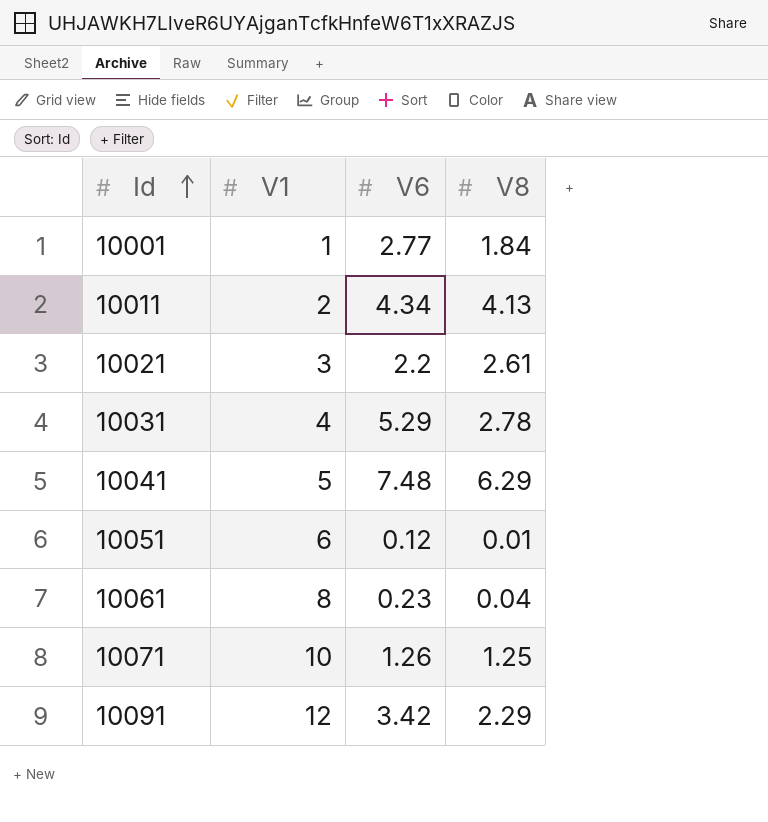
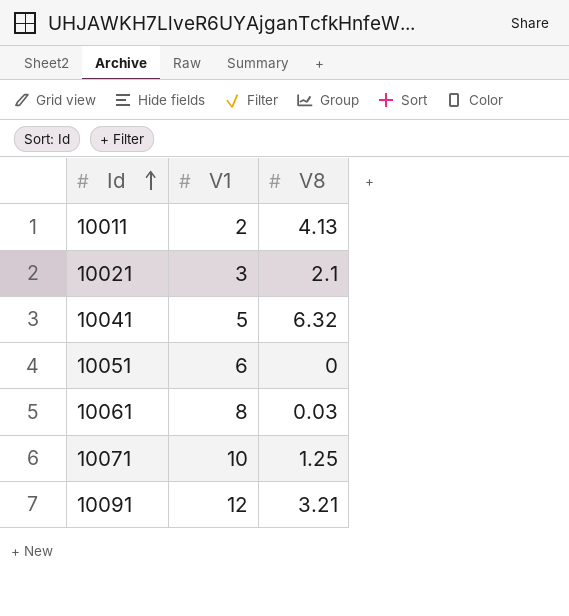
column V6 | position: 3 -> none
row 10001: 1 | 2.77 | 1.84 -> none
row 10031: 4 | 5.29 | 2.78 -> none
10021 | V8: 2.61 -> 2.1
10041 | V8: 6.29 -> 6.32
10051 | V8: 0.01 -> 0
10061 | V8: 0.04 -> 0.03
10091 | V8: 2.29 -> 3.21

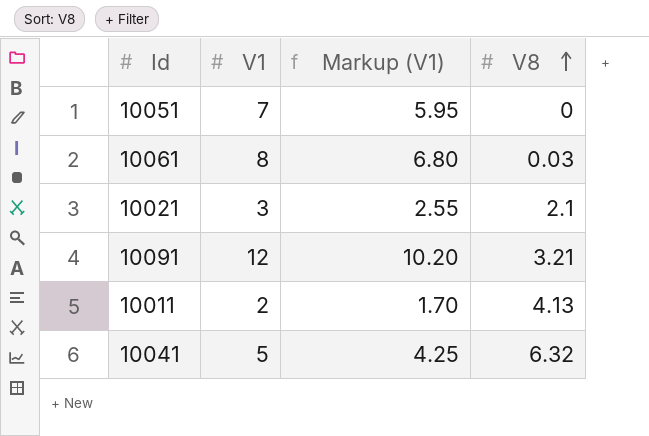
row order: Id ascending -> V8 ascending
column Markup (V1) | formula: none -> [V1] * 0.85
row 10071: 10 | 1.25 -> none
10051 | V1: 6 -> 7

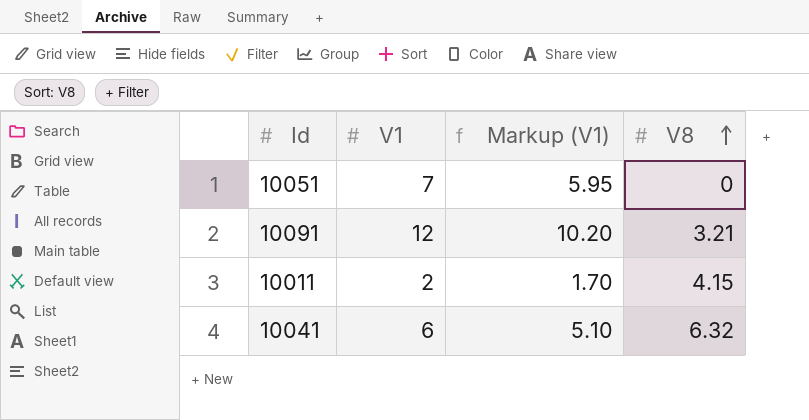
row 10061: 8 | 6.80 | 0.03 -> none
row 10021: 3 | 2.55 | 2.1 -> none
10011 | V8: 4.13 -> 4.15
10041 | V1: 5 -> 6
10041 | Markup (V1): 4.25 -> 5.10

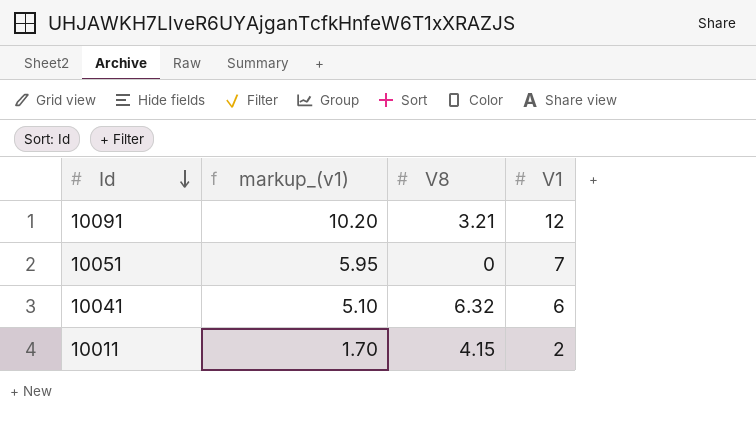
row order: V8 ascending -> Id descending
column name: Markup (V1) -> markup_(v1)
column V1 | position: 2 -> 4

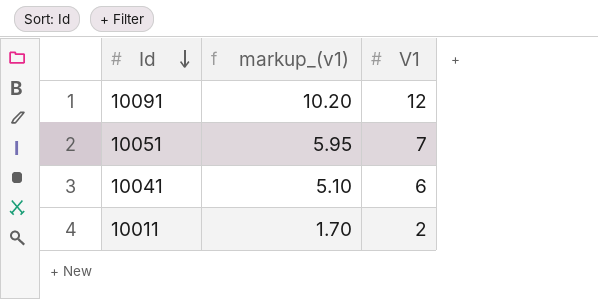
column V8 | position: 3 -> none

